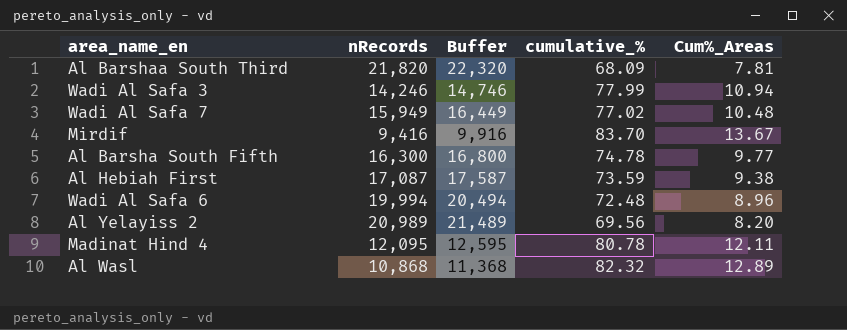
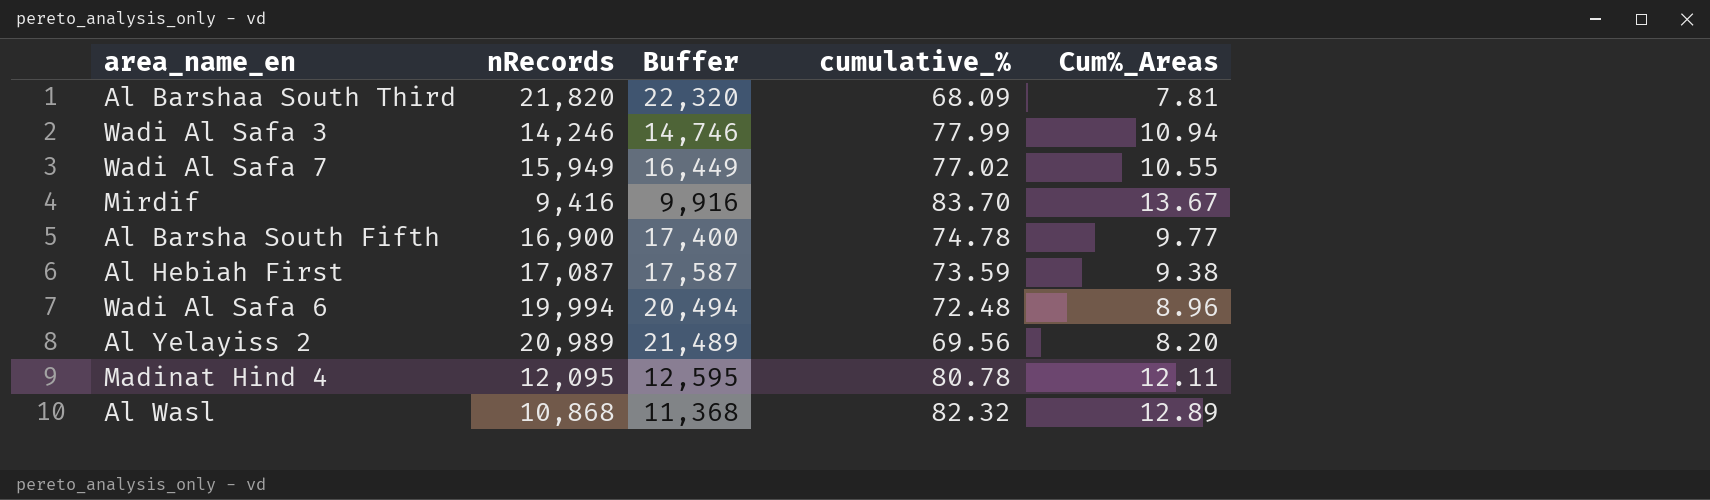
Wadi Al Safa 7 | Cum%_Areas: 10.48 -> 10.55
Al Barsha South Fifth | nRecords: 16,300 -> 16,900
Al Barsha South Fifth | Buffer: 16,800 -> 17,400

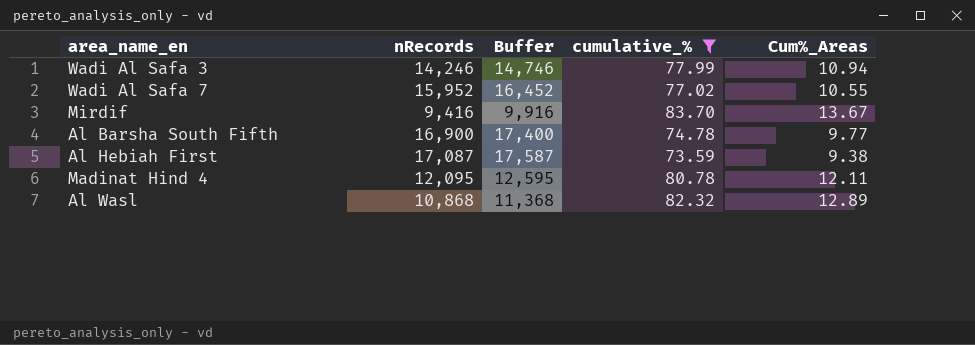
filter: none -> cumulative_% >= 73.59
Wadi Al Safa 7 | nRecords: 15,949 -> 15,952
Wadi Al Safa 7 | Buffer: 16,449 -> 16,452

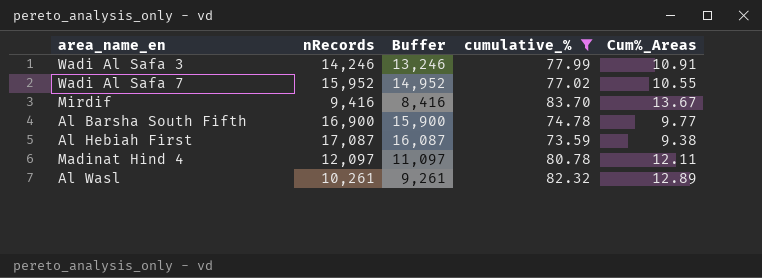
column Buffer | formula: [nRecords] + 500 -> [nRecords] - 1000
Wadi Al Safa 3 | Cum%_Areas: 10.94 -> 10.91
Madinat Hind 4 | nRecords: 12,095 -> 12,097
Al Wasl | nRecords: 10,868 -> 10,261

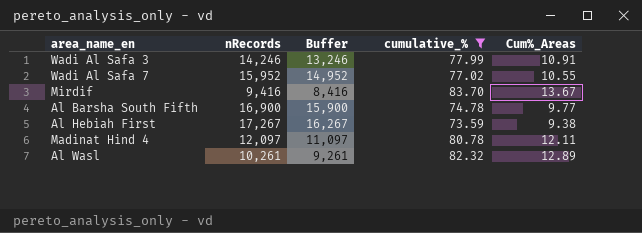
Al Hebiah First | nRecords: 17,087 -> 17,267
Al Hebiah First | Buffer: 16,087 -> 16,267

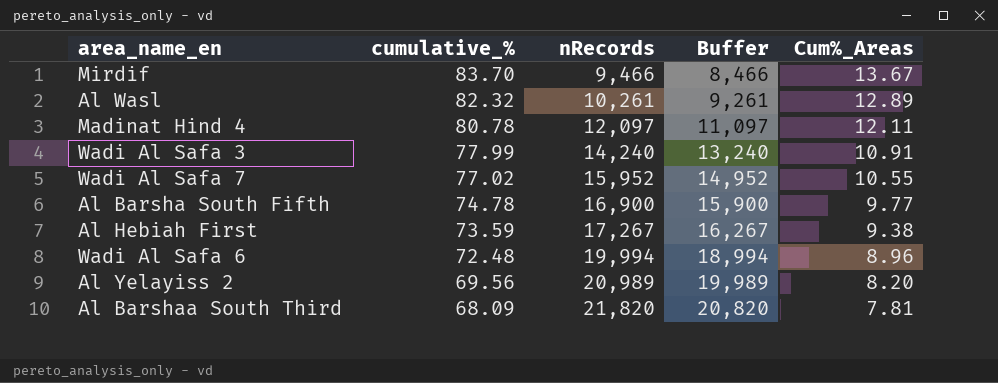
filter: cumulative_% >= 73.59 -> none
row order: none -> cumulative_% descending
column cumulative_% | position: 4 -> 2
Mirdif | nRecords: 9,416 -> 9,466
Mirdif | Buffer: 8,416 -> 8,466
Wadi Al Safa 3 | nRecords: 14,246 -> 14,240
Wadi Al Safa 3 | Buffer: 13,246 -> 13,240

